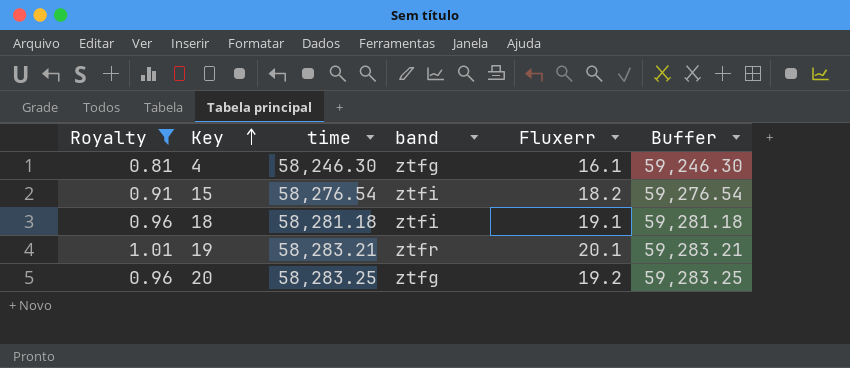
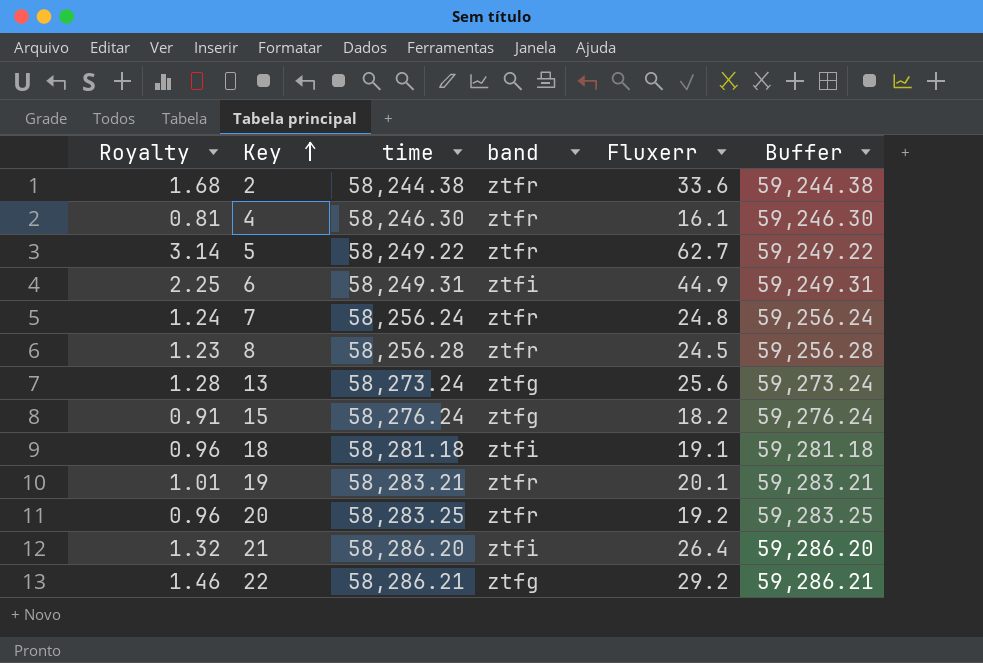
filter: Royalty <= 1.01 -> none
4 | band: ztfg -> ztfr
15 | time: 58,276.54 -> 58,276.24
15 | band: ztfi -> ztfg
15 | Buffer: 59,276.54 -> 59,276.24
20 | band: ztfg -> ztfr

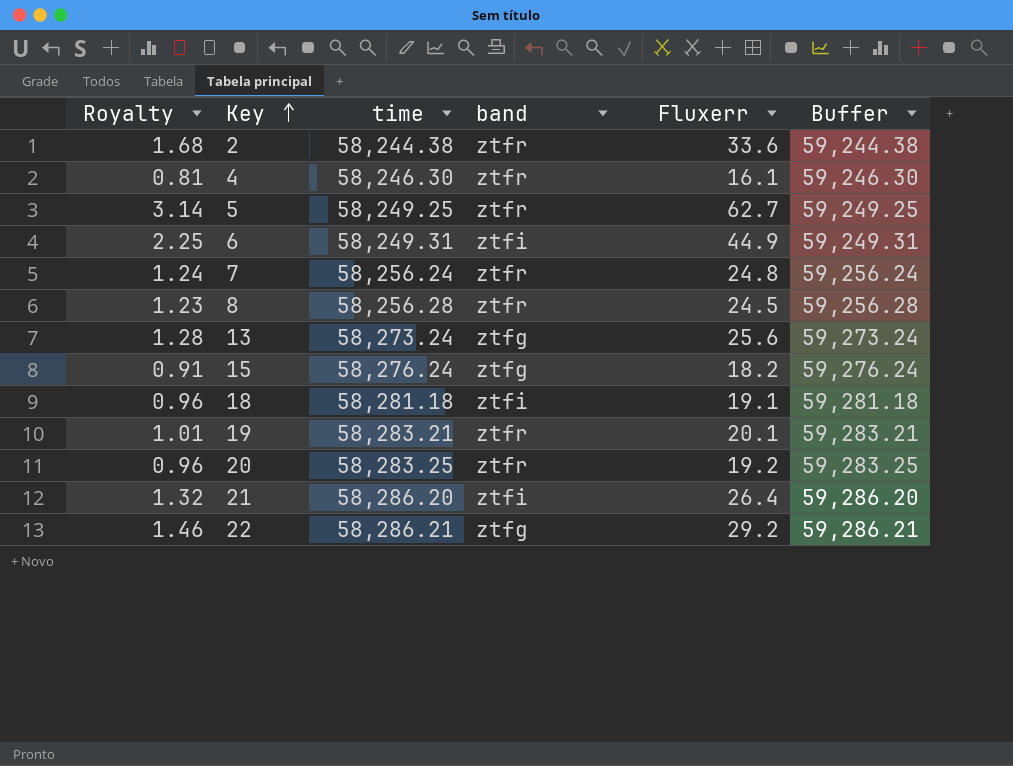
5 | time: 58,249.22 -> 58,249.25
5 | Buffer: 59,249.22 -> 59,249.25

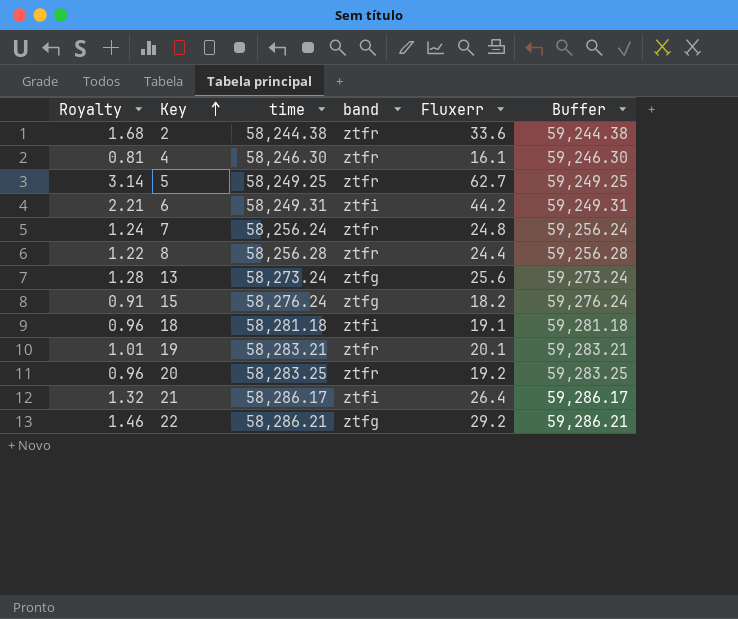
6 | Royalty: 2.25 -> 2.21
6 | Fluxerr: 44.9 -> 44.2
8 | Royalty: 1.23 -> 1.22
8 | Fluxerr: 24.5 -> 24.4
21 | time: 58,286.20 -> 58,286.17
21 | Buffer: 59,286.20 -> 59,286.17

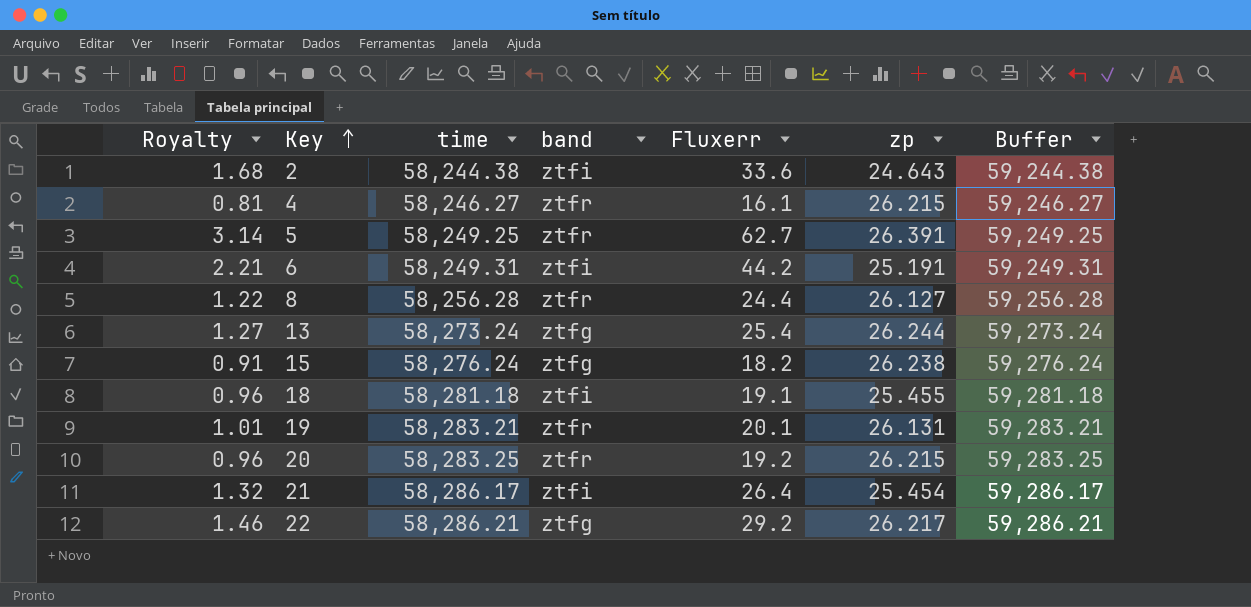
column zp | position: none -> 6
row 7: 1.24 | 58,256.24 | ztfr | 24.8 | 59,256.24 -> none
2 | band: ztfr -> ztfi
4 | time: 58,246.30 -> 58,246.27
4 | Buffer: 59,246.30 -> 59,246.27
13 | Royalty: 1.28 -> 1.27
13 | Fluxerr: 25.6 -> 25.4

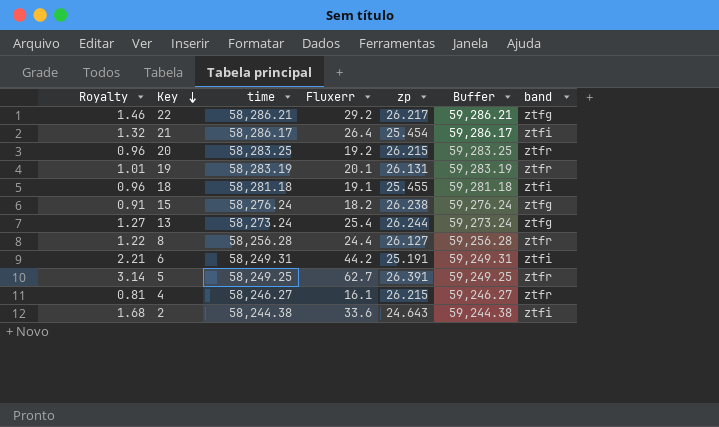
row order: Key ascending -> Key descending
column band | position: 4 -> 7
19 | time: 58,283.21 -> 58,283.19
19 | Buffer: 59,283.21 -> 59,283.19

